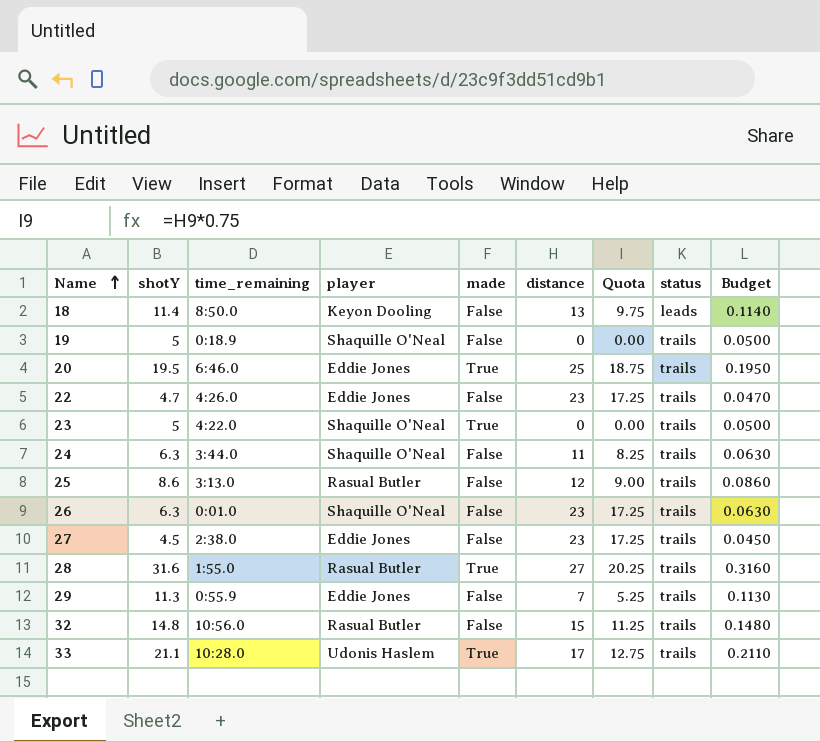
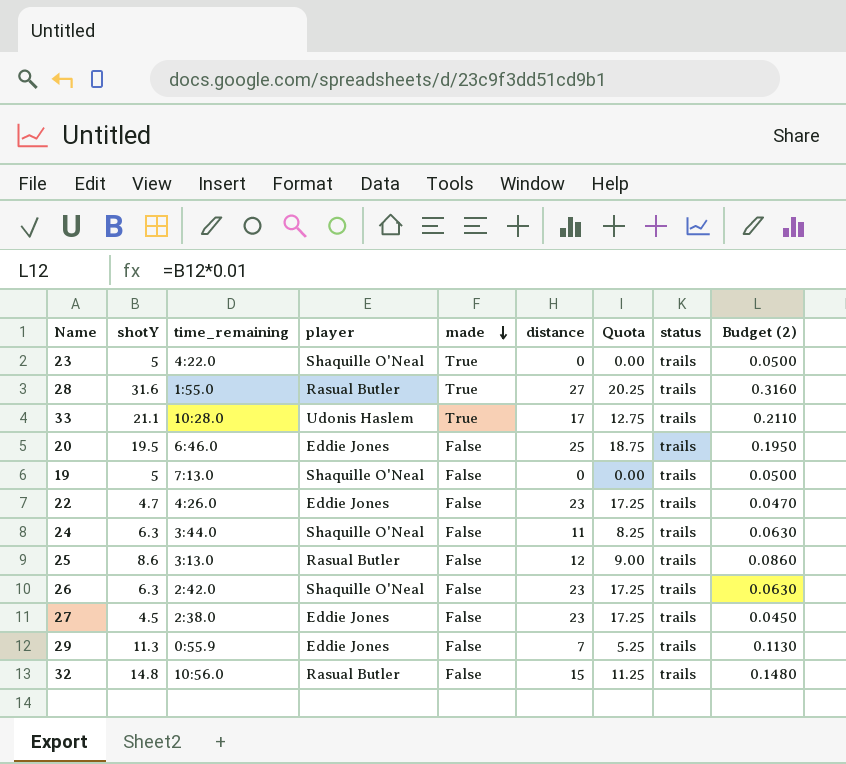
row order: Name ascending -> made descending
column name: Budget -> Budget (2)
row 18: 11.4 | 8:50.0 | Keyon Dooling | False | 13 | 9.75 | leads | 0.1140 -> none
20 | made: True -> False
19 | time_remaining: 0:18.9 -> 7:13.0
26 | time_remaining: 0:01.0 -> 2:42.0

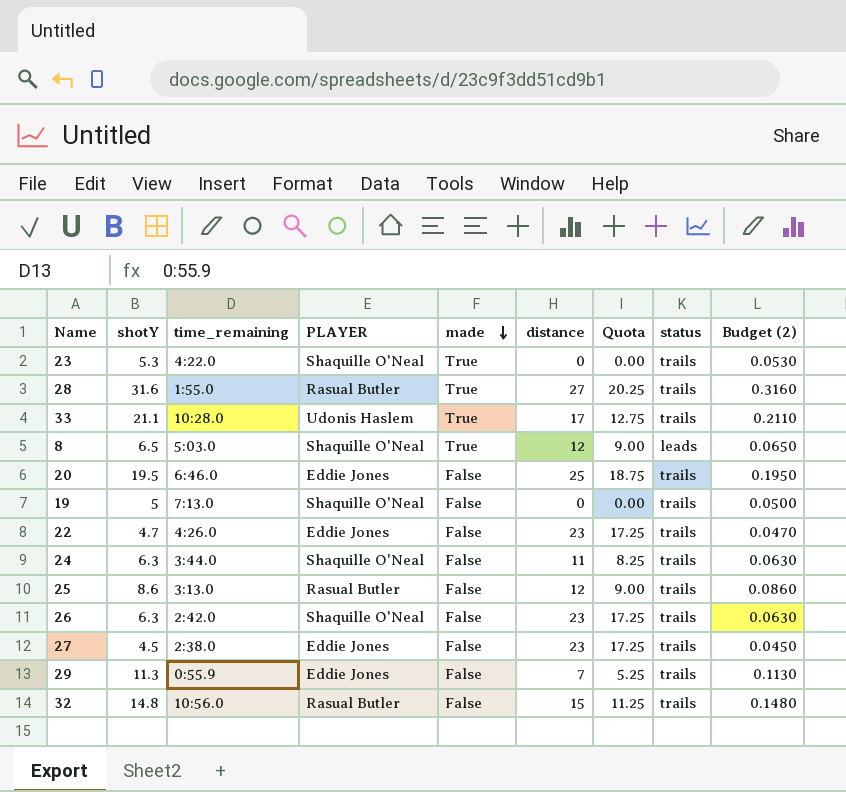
column name: player -> PLAYER
23 | shotY: 5 -> 5.3
23 | Budget (2): 0.0500 -> 0.0530
row 8: none -> 6.5 | 5:03.0 | Shaquille O'Neal | True | 12 | 9.00 | leads | 0.0650

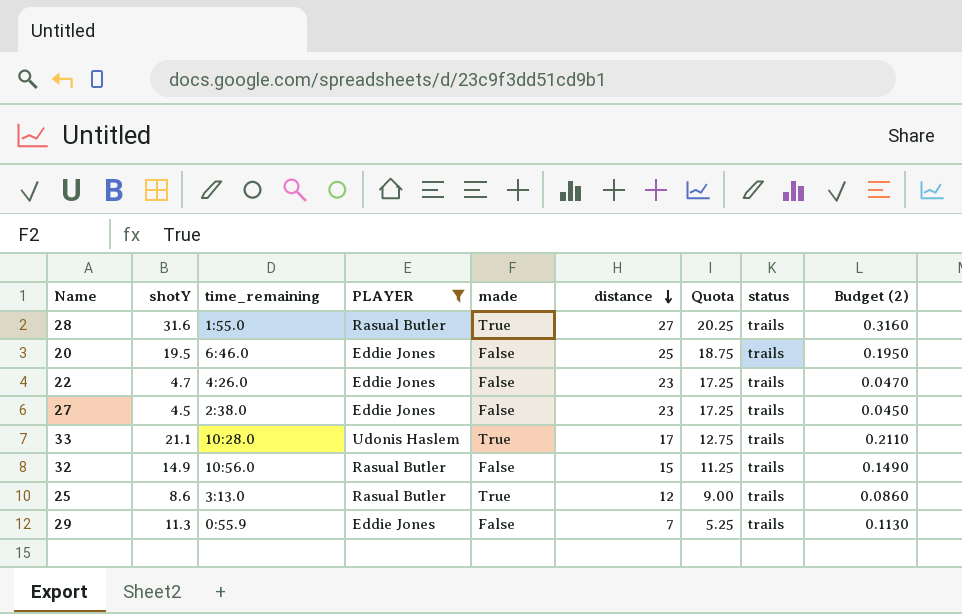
filter: none -> PLAYER != Shaquille O'Neal
row order: made descending -> distance descending
32 | shotY: 14.8 -> 14.9
32 | Budget (2): 0.1480 -> 0.1490
25 | made: False -> True

